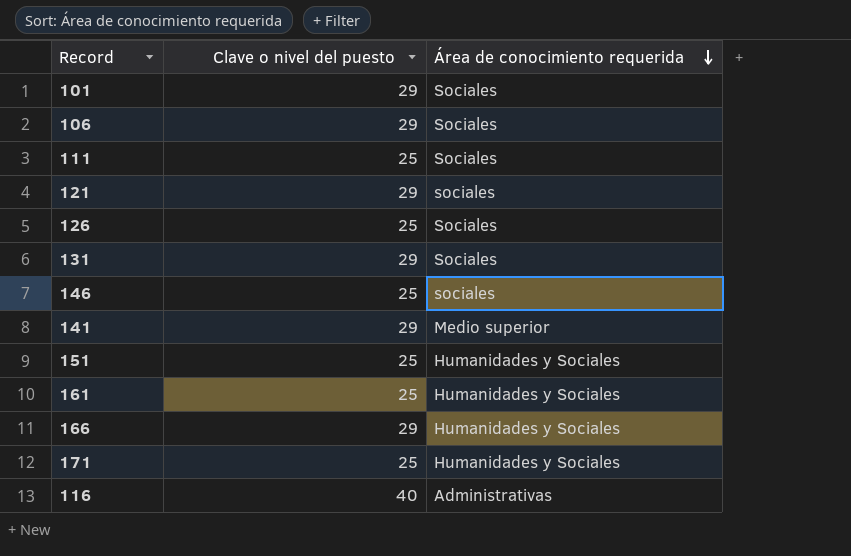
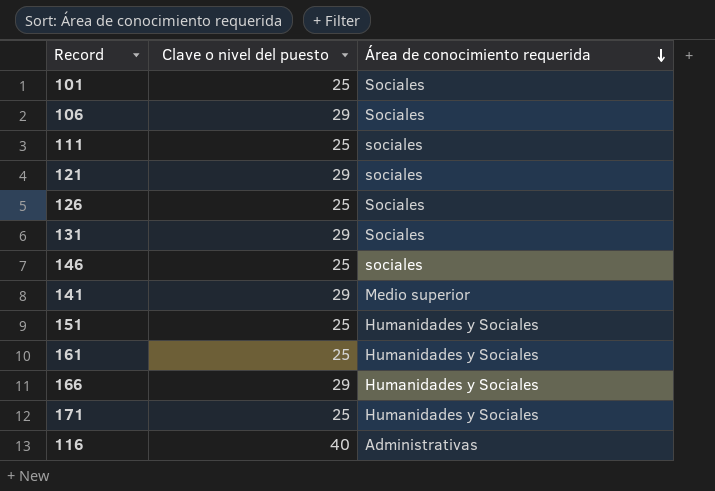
101 | Clave o nivel del puesto: 29 -> 25
111 | Área de conocimiento requerida: Sociales -> sociales

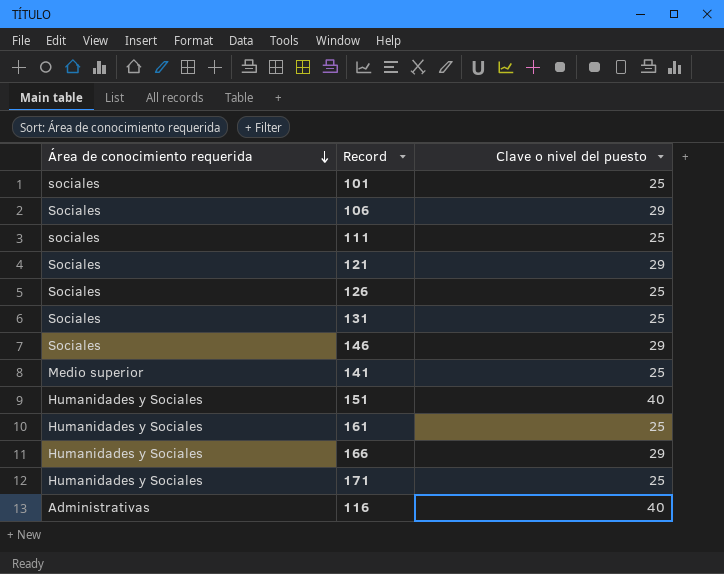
column Área de conocimiento requerida | position: 3 -> 1
101 | Área de conocimiento requerida: Sociales -> sociales
121 | Área de conocimiento requerida: sociales -> Sociales
131 | Clave o nivel del puesto: 29 -> 25
146 | Área de conocimiento requerida: sociales -> Sociales
146 | Clave o nivel del puesto: 25 -> 29
141 | Clave o nivel del puesto: 29 -> 25
151 | Clave o nivel del puesto: 25 -> 40

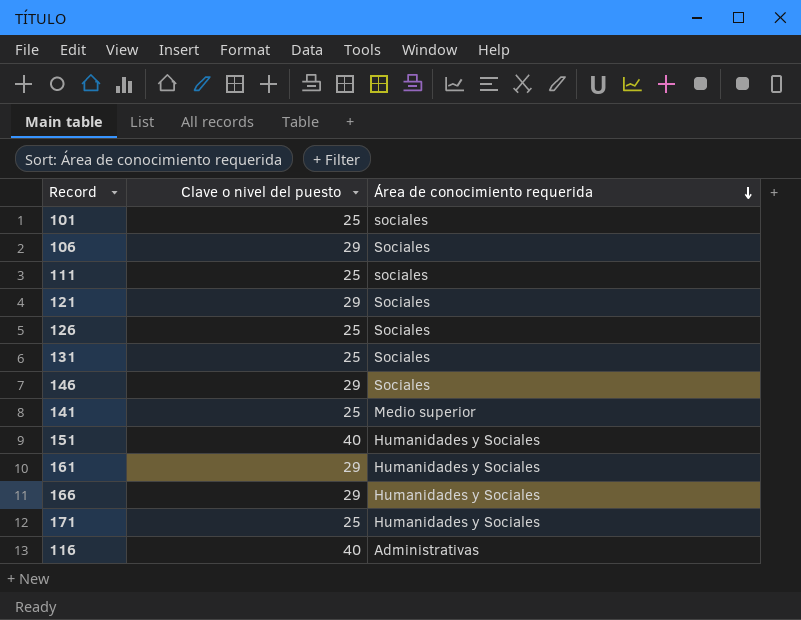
column Área de conocimiento requerida | position: 1 -> 3
161 | Clave o nivel del puesto: 25 -> 29

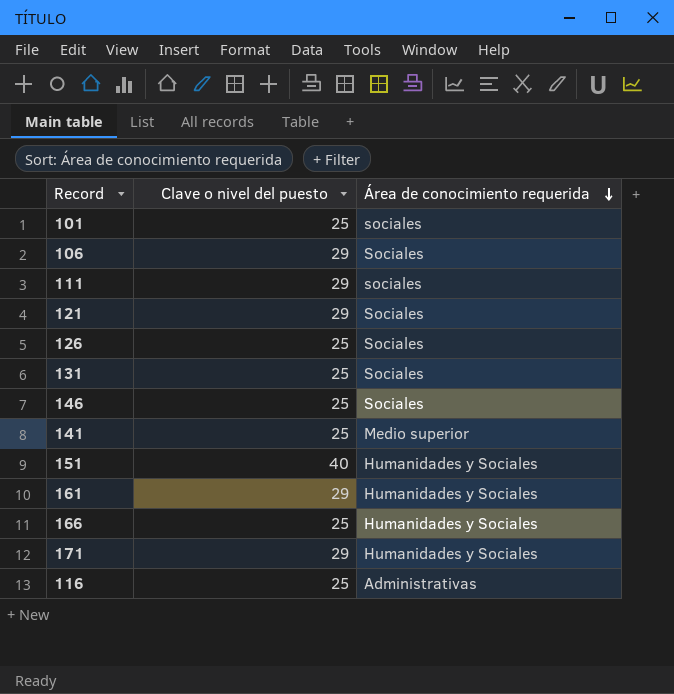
111 | Clave o nivel del puesto: 25 -> 29
146 | Clave o nivel del puesto: 29 -> 25
166 | Clave o nivel del puesto: 29 -> 25
171 | Clave o nivel del puesto: 25 -> 29
116 | Clave o nivel del puesto: 40 -> 25

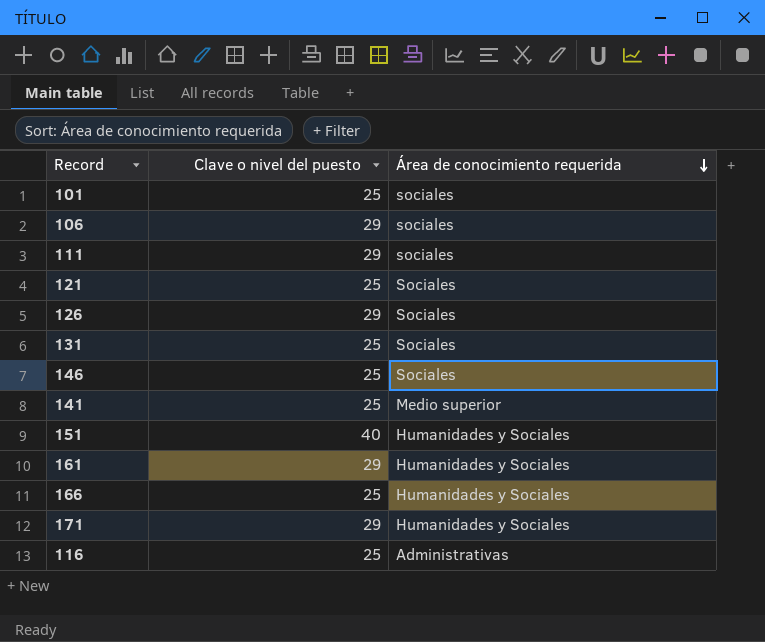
106 | Área de conocimiento requerida: Sociales -> sociales
121 | Clave o nivel del puesto: 29 -> 25
126 | Clave o nivel del puesto: 25 -> 29

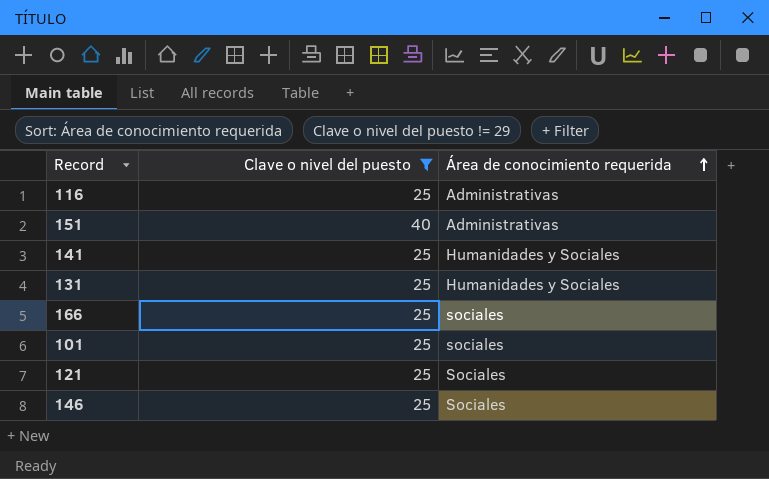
filter: none -> Clave o nivel del puesto != 29
row order: Área de conocimiento requerida descending -> Área de conocimiento requerida ascending
151 | Área de conocimiento requerida: Humanidades y Sociales -> Administrativas
141 | Área de conocimiento requerida: Medio superior -> Humanidades y Sociales
131 | Área de conocimiento requerida: Sociales -> Humanidades y Sociales
166 | Área de conocimiento requerida: Humanidades y Sociales -> sociales

